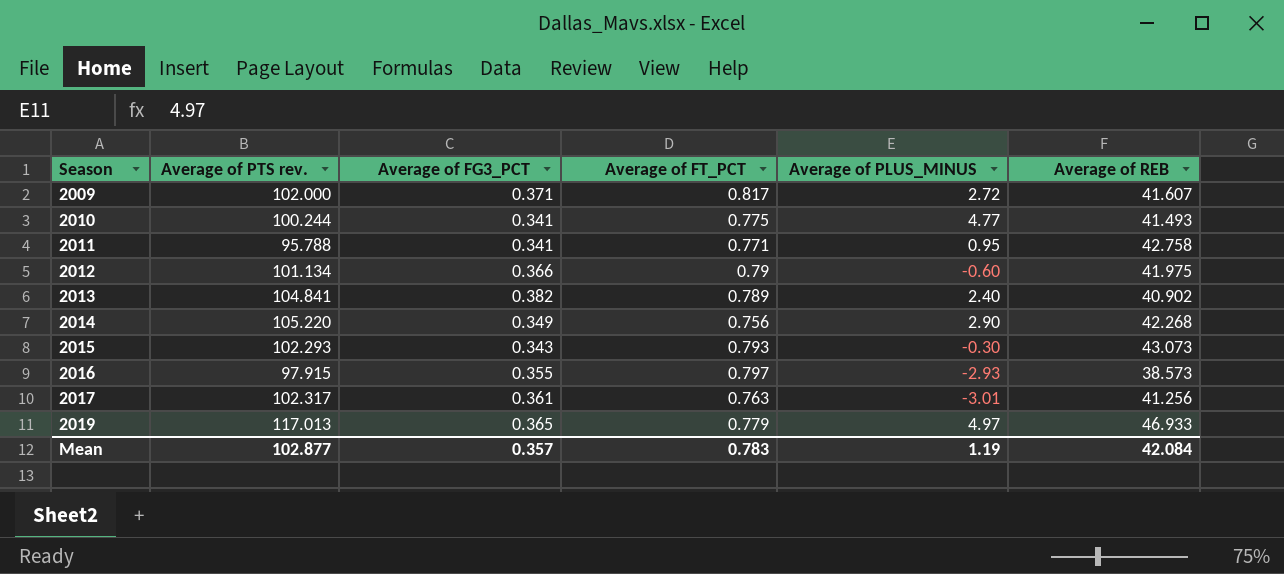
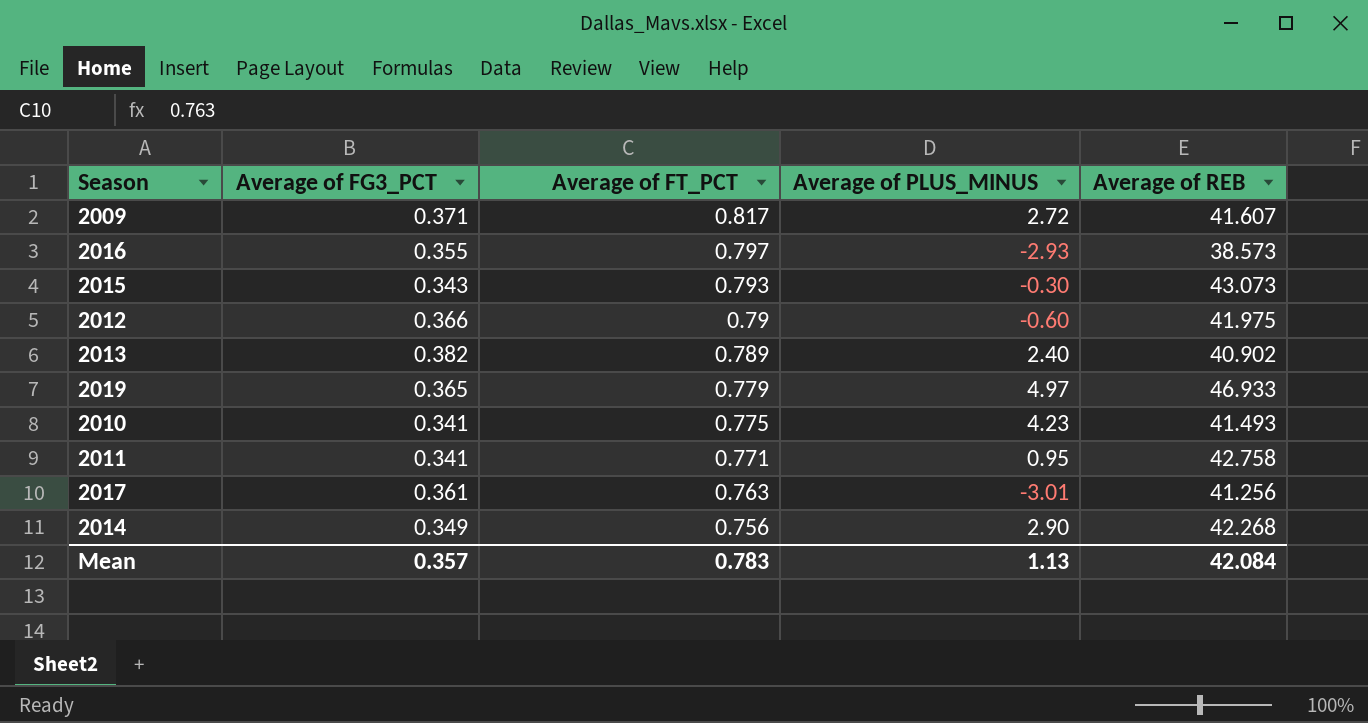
row order: Season ascending -> Average of FT_PCT descending
column Average of PTS rev. | position: 2 -> none
2010 | Average of PLUS_MINUS: 4.77 -> 4.23
Mean | Average of PLUS_MINUS: 1.19 -> 1.13

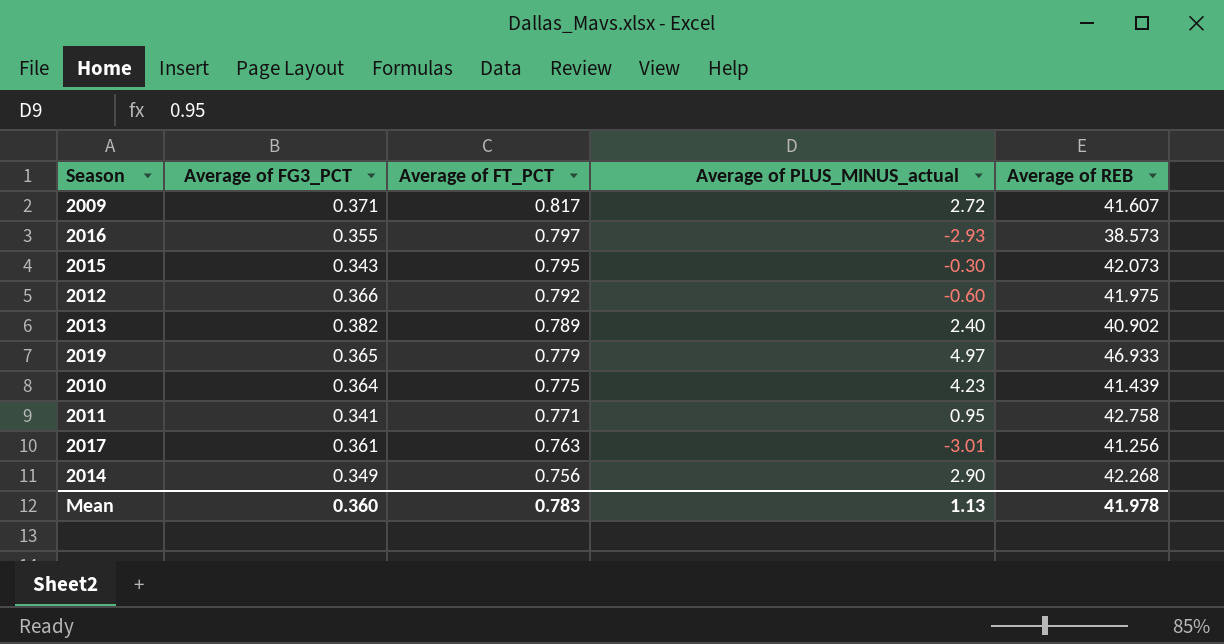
column name: Average of PLUS_MINUS -> Average of PLUS_MINUS_actual
2015 | Average of FT_PCT: 0.793 -> 0.795
2015 | Average of REB: 43.073 -> 42.073
2012 | Average of FT_PCT: 0.79 -> 0.792
2010 | Average of FG3_PCT: 0.341 -> 0.364
2010 | Average of REB: 41.493 -> 41.439
Mean | Average of FG3_PCT: 0.357 -> 0.360
Mean | Average of REB: 42.084 -> 41.978

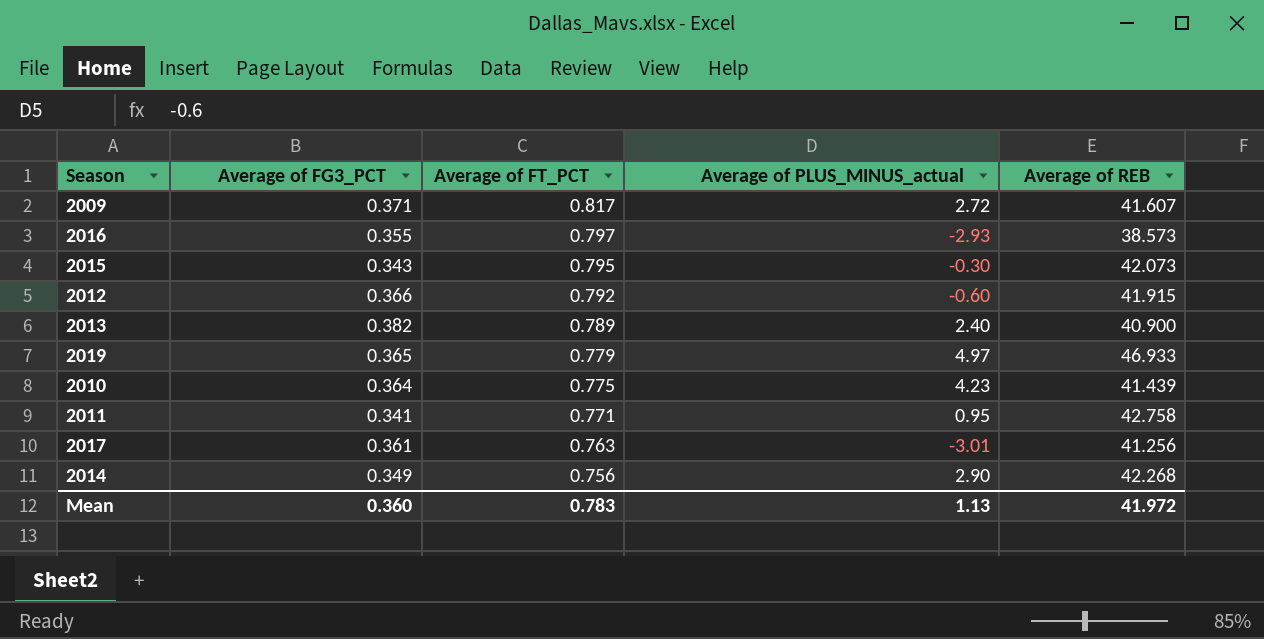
2012 | Average of REB: 41.975 -> 41.915
2013 | Average of REB: 40.902 -> 40.900
Mean | Average of REB: 41.978 -> 41.972

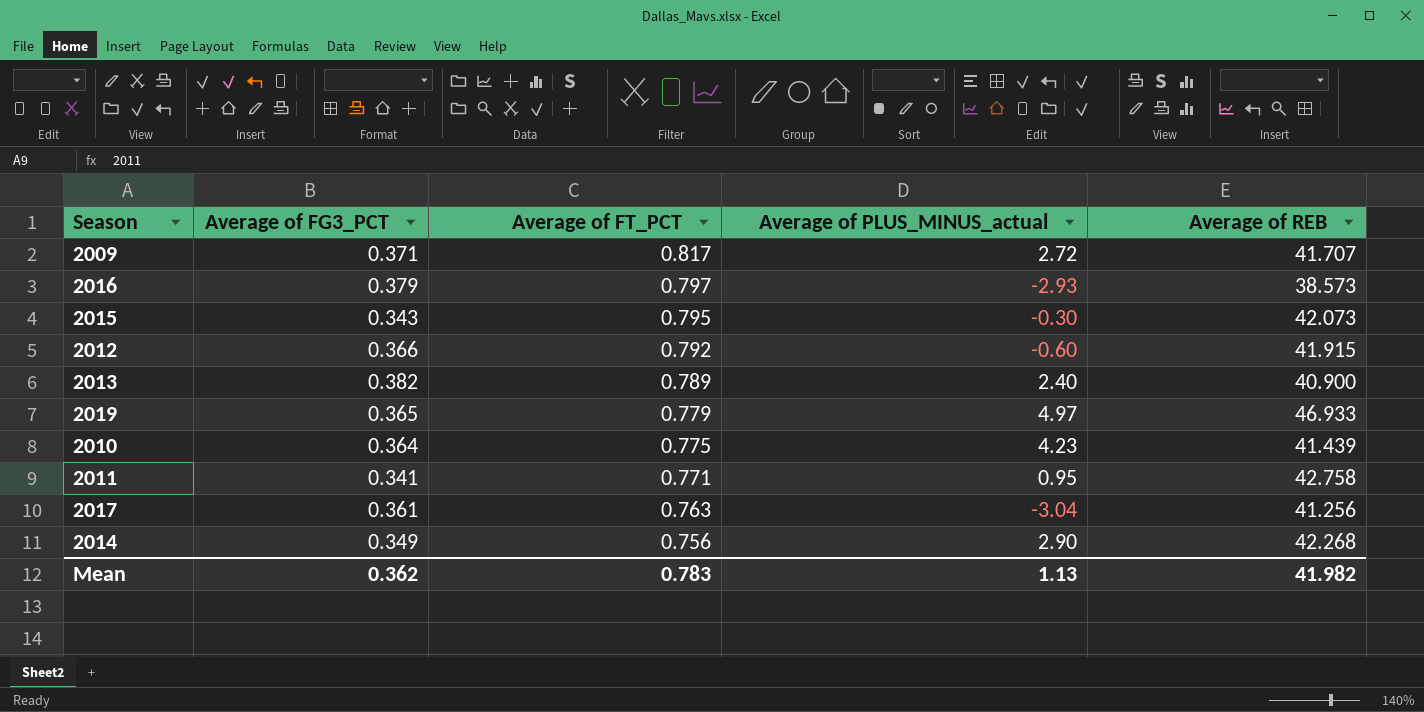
2009 | Average of REB: 41.607 -> 41.707
2016 | Average of FG3_PCT: 0.355 -> 0.379
2017 | Average of PLUS_MINUS_actual: -3.01 -> -3.04
Mean | Average of FG3_PCT: 0.360 -> 0.362
Mean | Average of REB: 41.972 -> 41.982

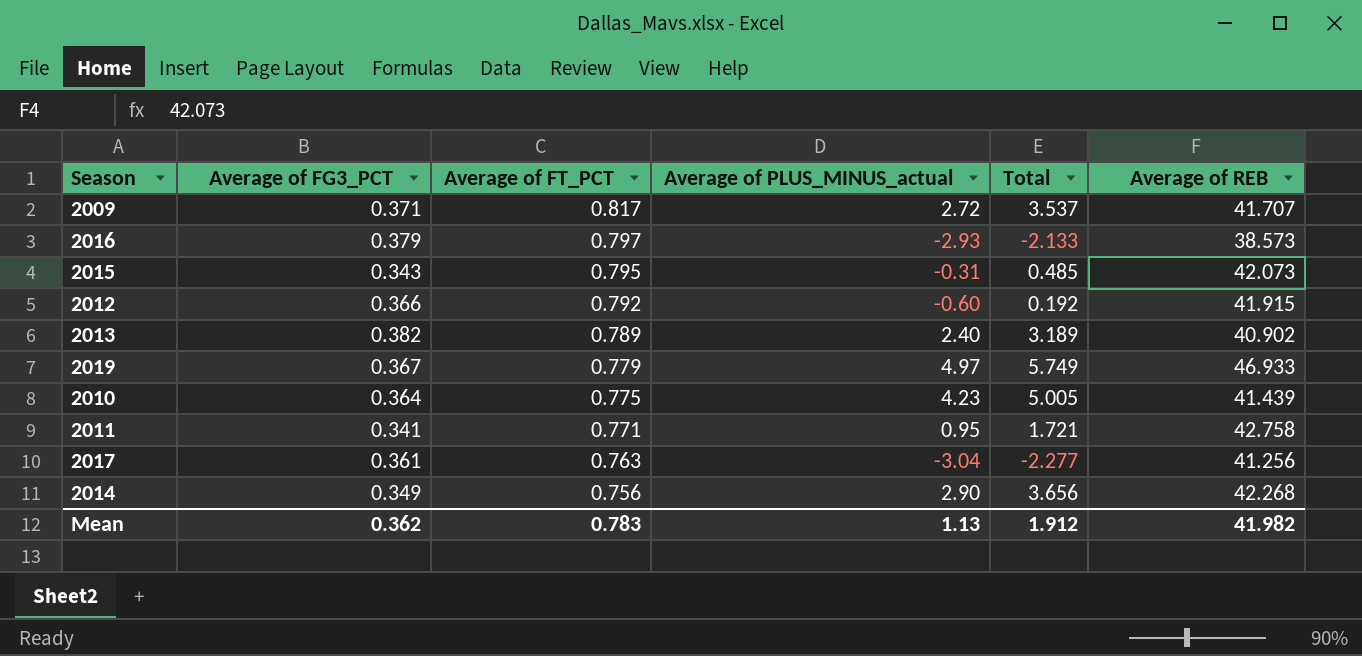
column Total | formula: none -> [Average of FT_PCT] + [Average of PLUS_MINUS_actual]
2015 | Average of PLUS_MINUS_actual: -0.30 -> -0.31
2013 | Average of REB: 40.900 -> 40.902
2019 | Average of FG3_PCT: 0.365 -> 0.367

